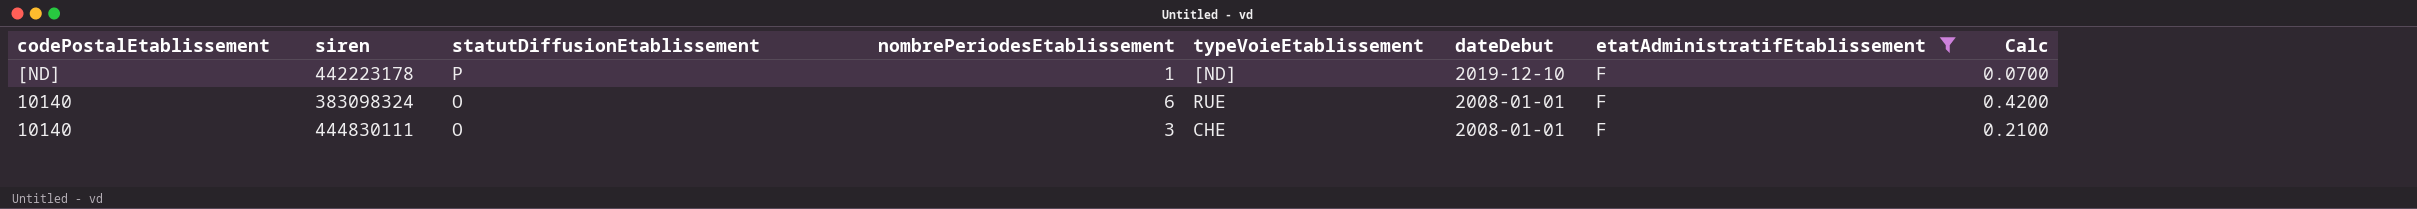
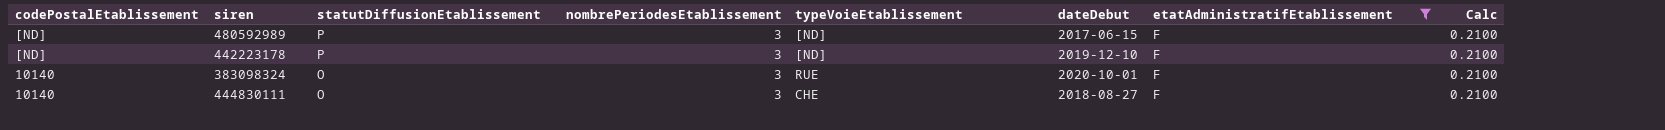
row 480592989: none -> [ND] | P | 3 | [ND] | 2017-06-15 | F | 0.2100
442223178 | nombrePeriodesEtablissement: 1 -> 3
442223178 | Calc: 0.0700 -> 0.2100
383098324 | nombrePeriodesEtablissement: 6 -> 3
383098324 | dateDebut: 2008-01-01 -> 2020-10-01
383098324 | Calc: 0.4200 -> 0.2100
444830111 | dateDebut: 2008-01-01 -> 2018-08-27

